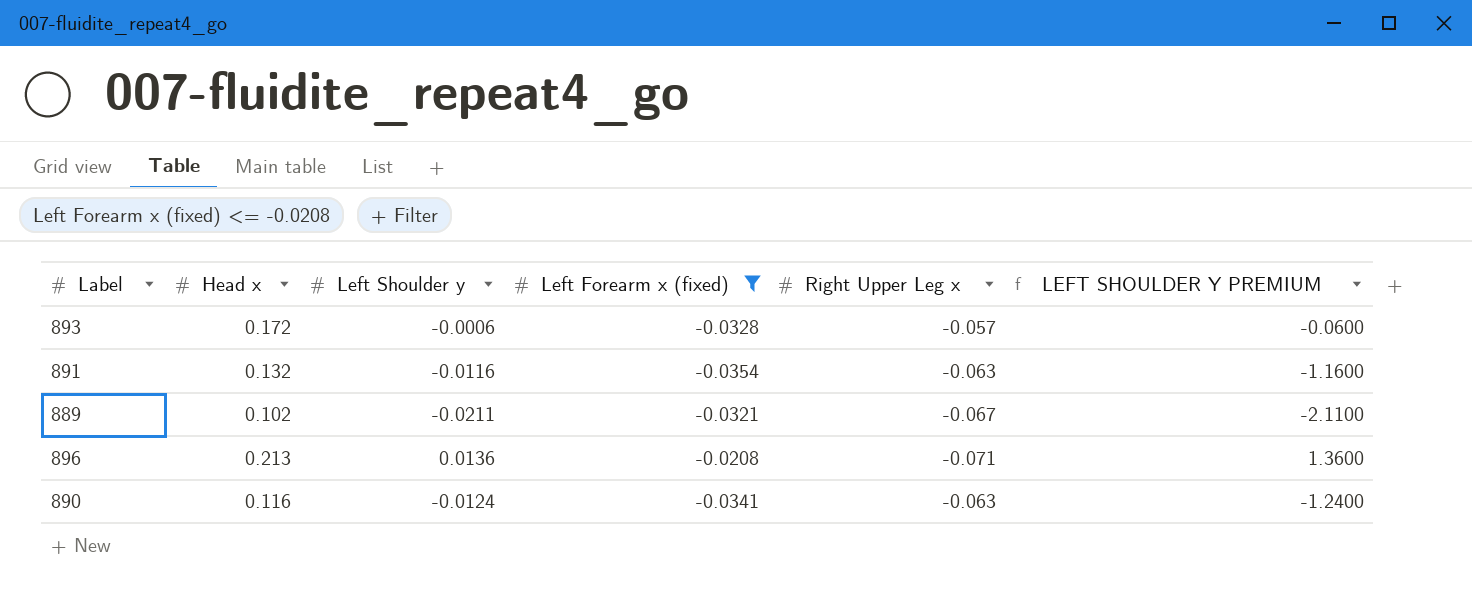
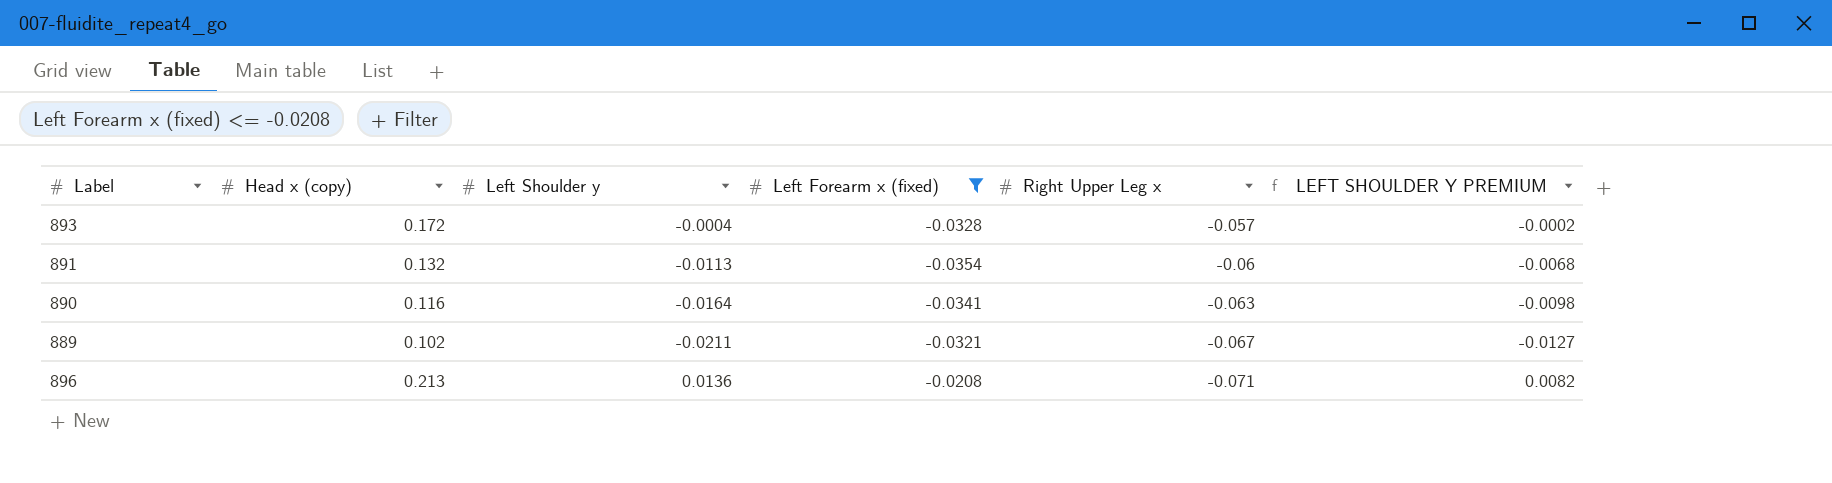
row order: none -> Right Upper Leg x descending
column name: Head x -> Head x (copy)
column LEFT SHOULDER Y PREMIUM | formula: [Left Shoulder y] * 100 -> [Left Shoulder y] * 0.6
893 | Left Shoulder y: -0.0006 -> -0.0004
891 | Left Shoulder y: -0.0116 -> -0.0113
891 | Right Upper Leg x: -0.063 -> -0.06
890 | Left Shoulder y: -0.0124 -> -0.0164

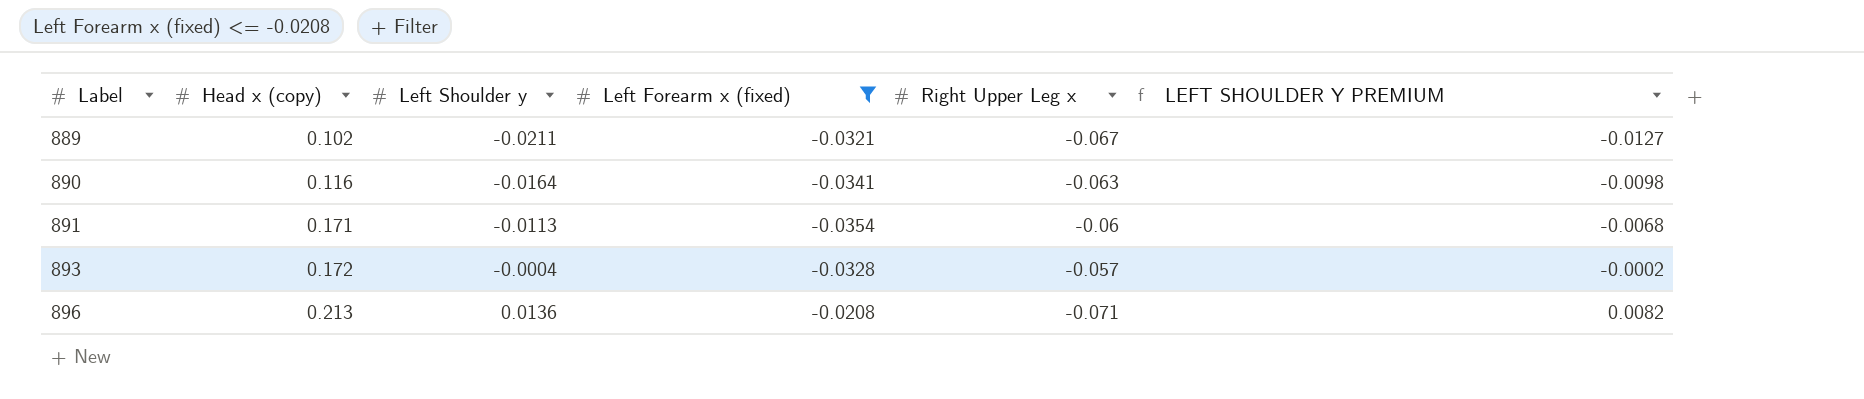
row order: Right Upper Leg x descending -> Label ascending
891 | Head x (copy): 0.132 -> 0.171

